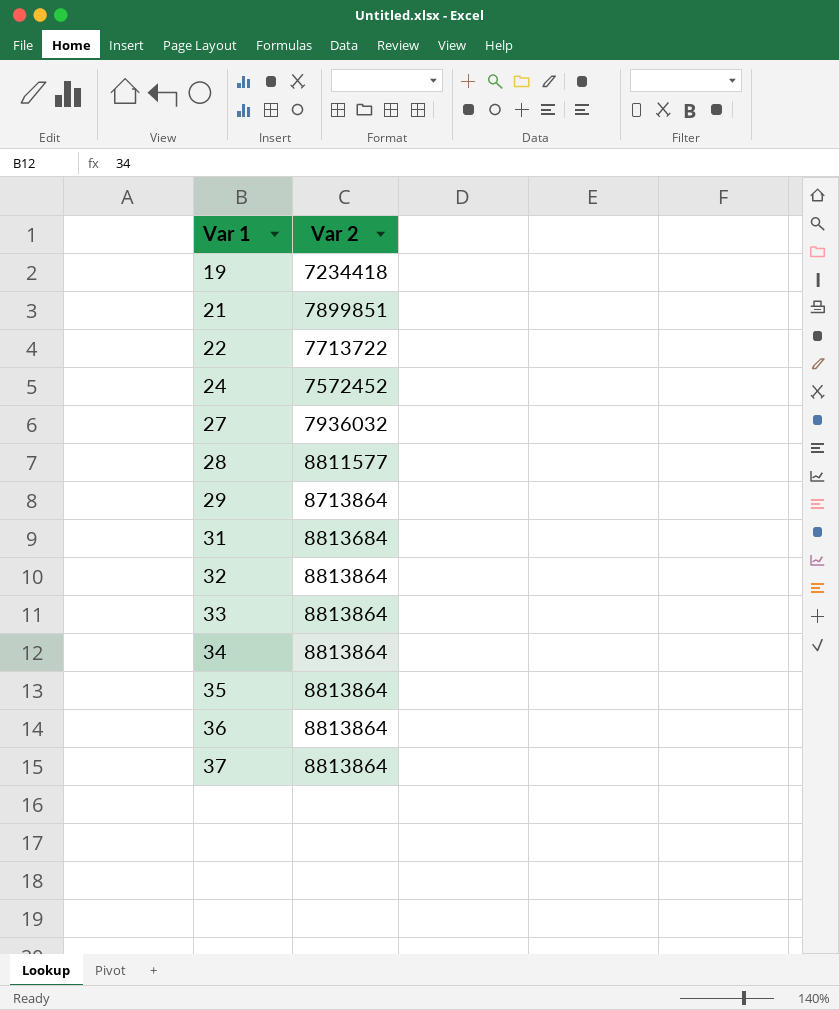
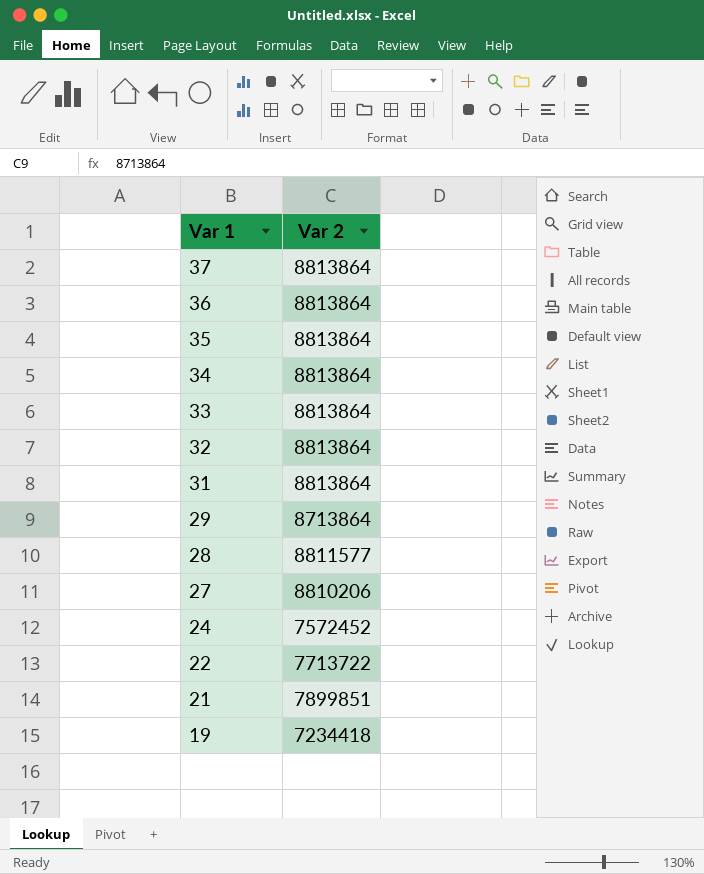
row order: Var 1 ascending -> Var 1 descending
31 | Var 2: 8813684 -> 8813864
27 | Var 2: 7936032 -> 8810206

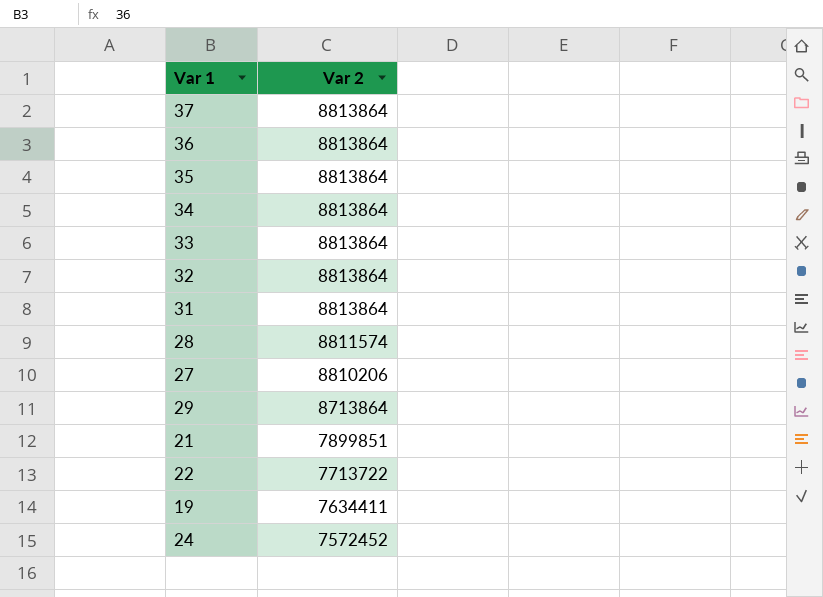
row order: Var 1 descending -> Var 2 descending
28 | Var 2: 8811577 -> 8811574
19 | Var 2: 7234418 -> 7634411

